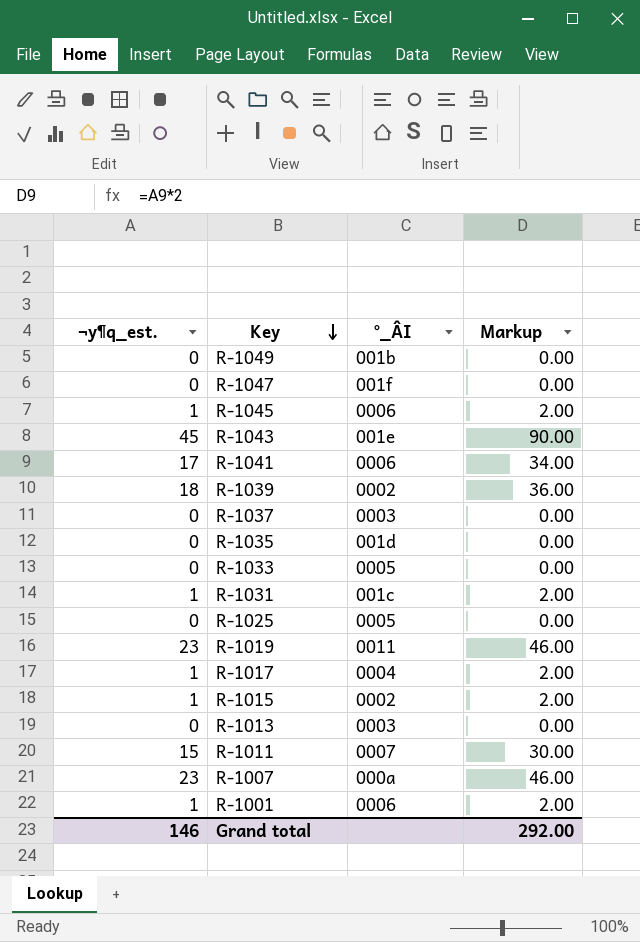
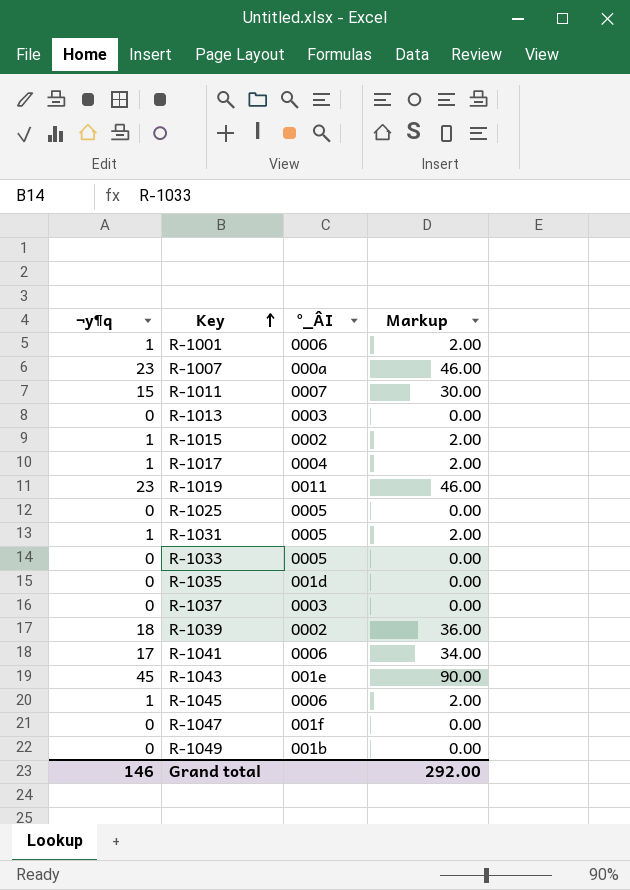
row order: Key descending -> Key ascending
column name: ¬y¶q_est. -> ¬y¶q
R-1031 | °_ÂI: 001c -> 0005

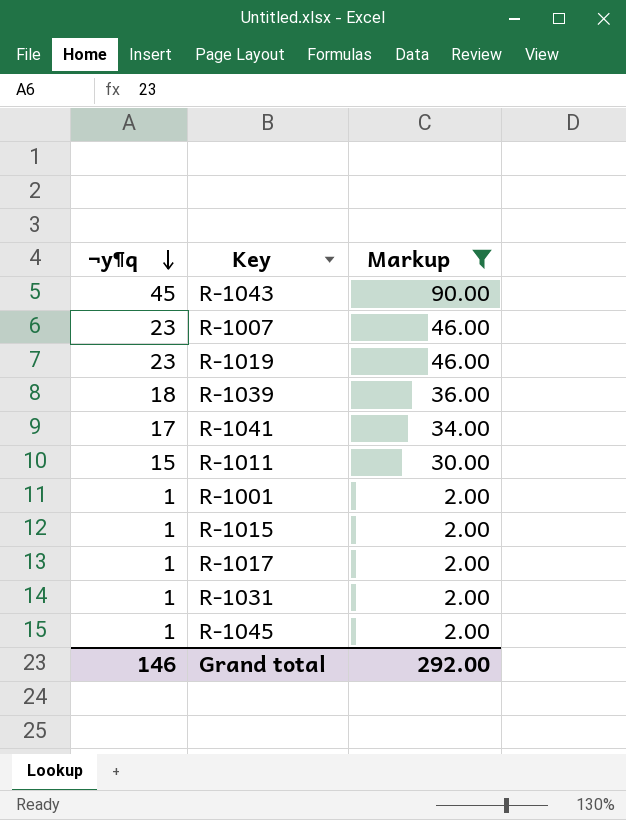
filter: none -> Markup != 0.00
row order: Key ascending -> ¬y¶q descending
column °_ÂI | position: 3 -> none

